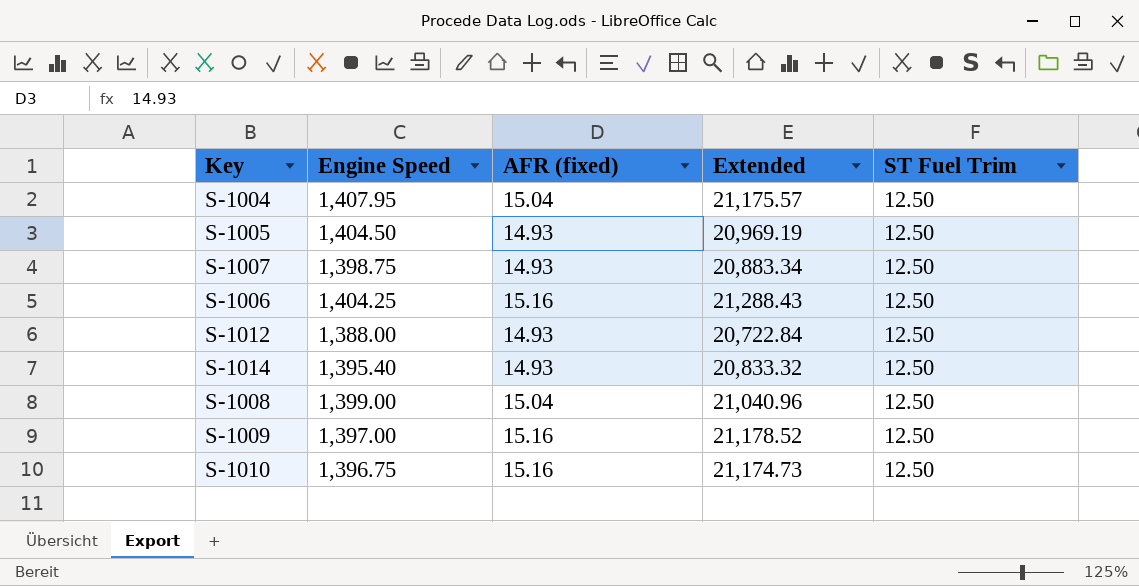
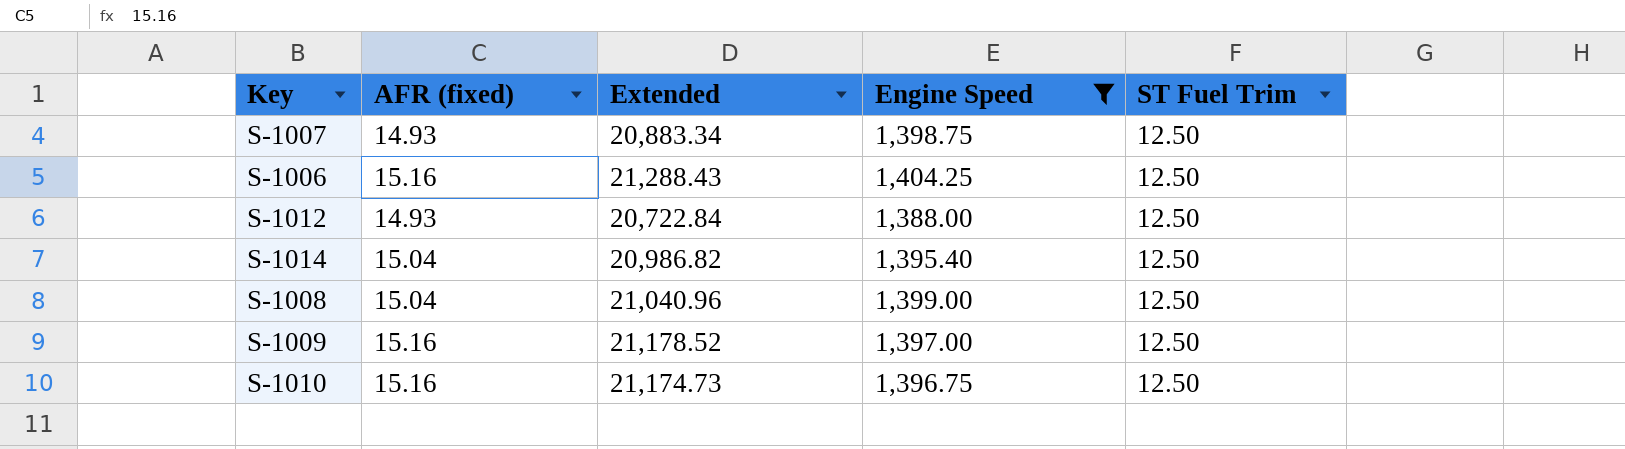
filter: none -> Engine Speed <= 1,404.25
column Engine Speed | position: 2 -> 4
S-1014 | AFR (fixed): 14.93 -> 15.04
S-1014 | Extended: 20,833.32 -> 20,986.82

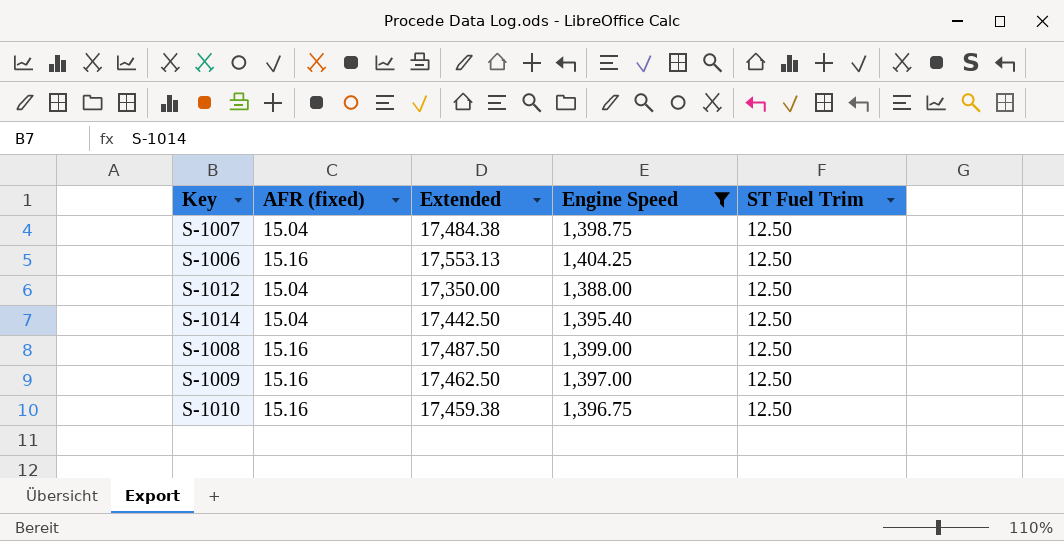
column Extended | formula: [AFR (fixed)] * [Engine Speed] -> [Engine Speed] * [ST Fuel Trim]
S-1007 | AFR (fixed): 14.93 -> 15.04
S-1012 | AFR (fixed): 14.93 -> 15.04
S-1008 | AFR (fixed): 15.04 -> 15.16

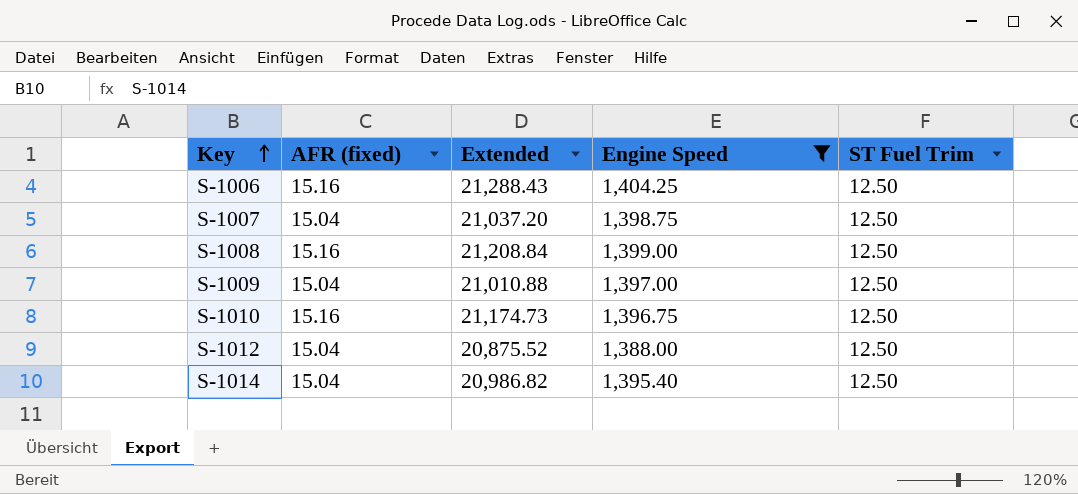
row order: none -> Key ascending
column Extended | formula: [Engine Speed] * [ST Fuel Trim] -> [AFR (fixed)] * [Engine Speed]
S-1009 | AFR (fixed): 15.16 -> 15.04

